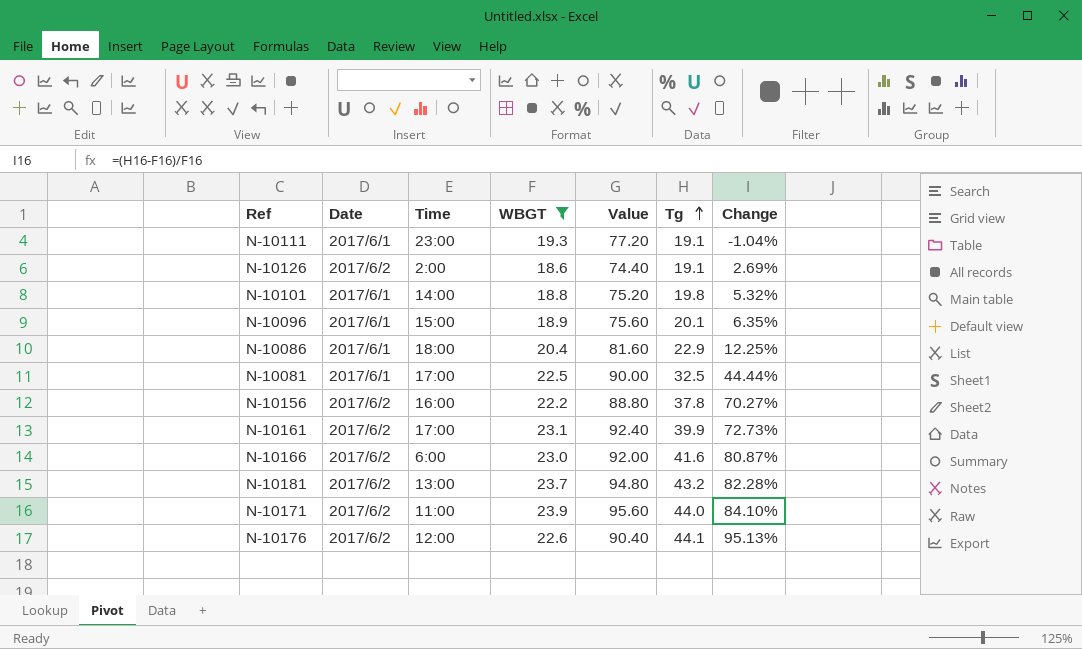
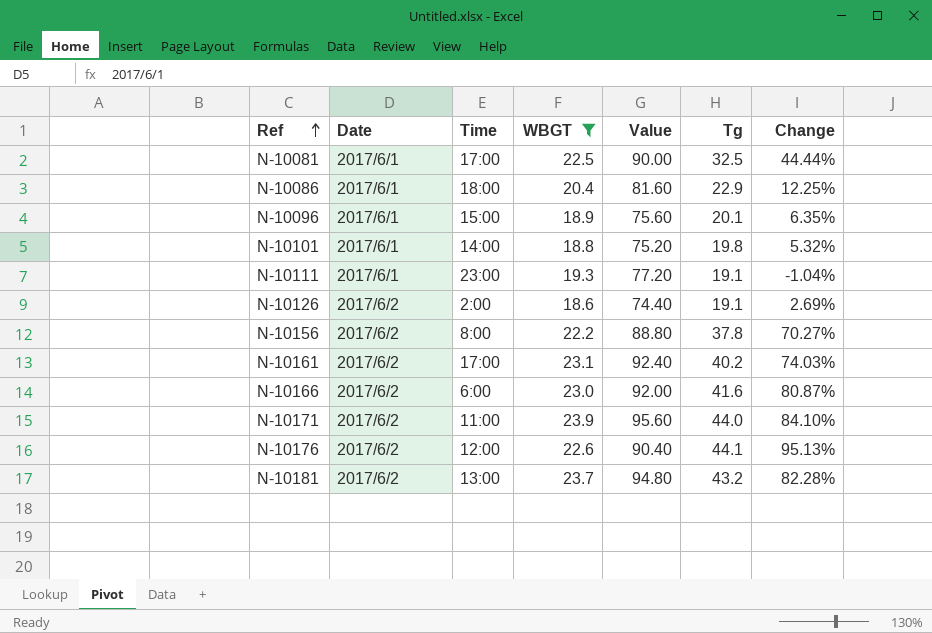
row order: Tg ascending -> Ref ascending
N-10156 | Time: 16:00 -> 8:00
N-10161 | Tg: 39.9 -> 40.2
N-10161 | Change: 72.73% -> 74.03%

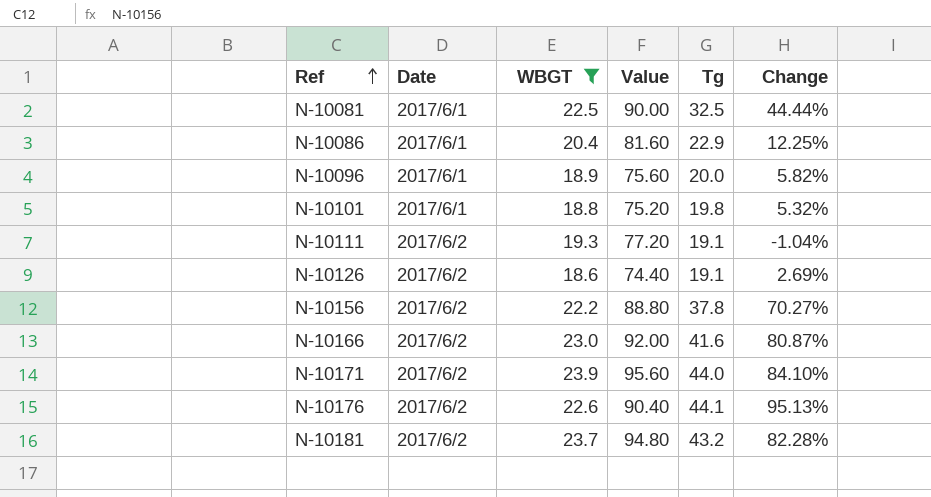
column Time | position: 3 -> none
row N-10161: 2017/6/2 | 17:00 | 23.1 | 92.40 | 40.2 | 74.03% -> none
N-10096 | Tg: 20.1 -> 20.0
N-10096 | Change: 6.35% -> 5.82%
N-10111 | Date: 2017/6/1 -> 2017/6/2

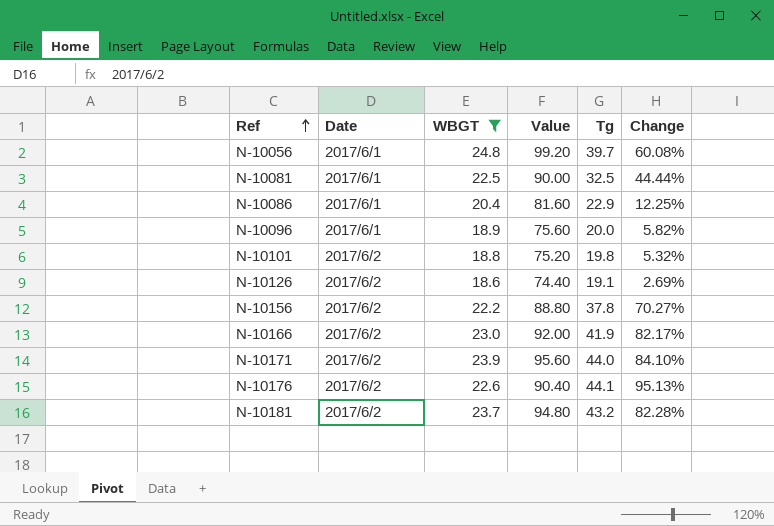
row N-10111: 2017/6/2 | 19.3 | 77.20 | 19.1 | -1.04% -> none
row N-10056: none -> 2017/6/1 | 24.8 | 99.20 | 39.7 | 60.08%
N-10101 | Date: 2017/6/1 -> 2017/6/2
N-10166 | Tg: 41.6 -> 41.9
N-10166 | Change: 80.87% -> 82.17%

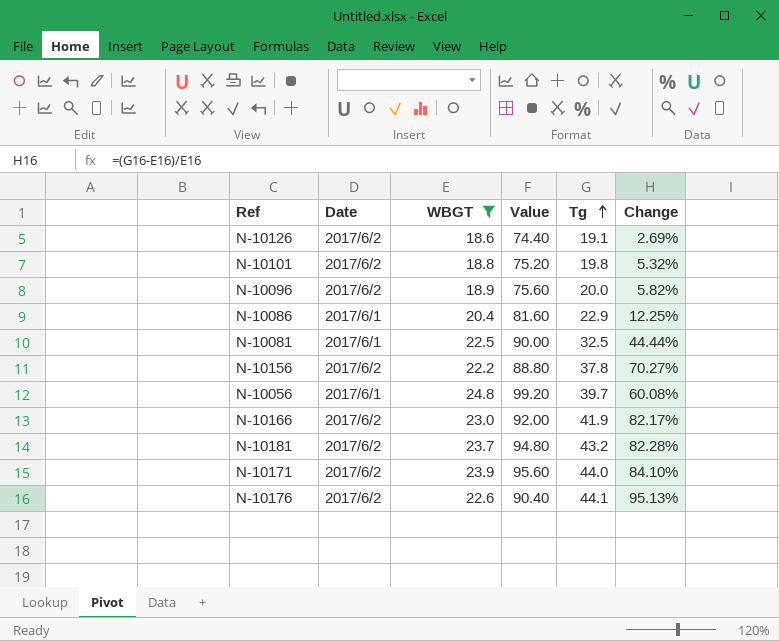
row order: Ref ascending -> Tg ascending
N-10096 | Date: 2017/6/1 -> 2017/6/2

